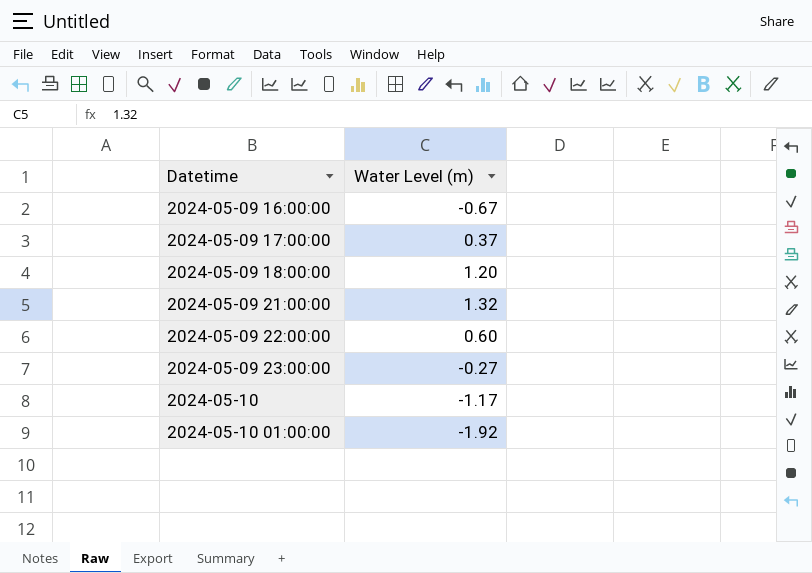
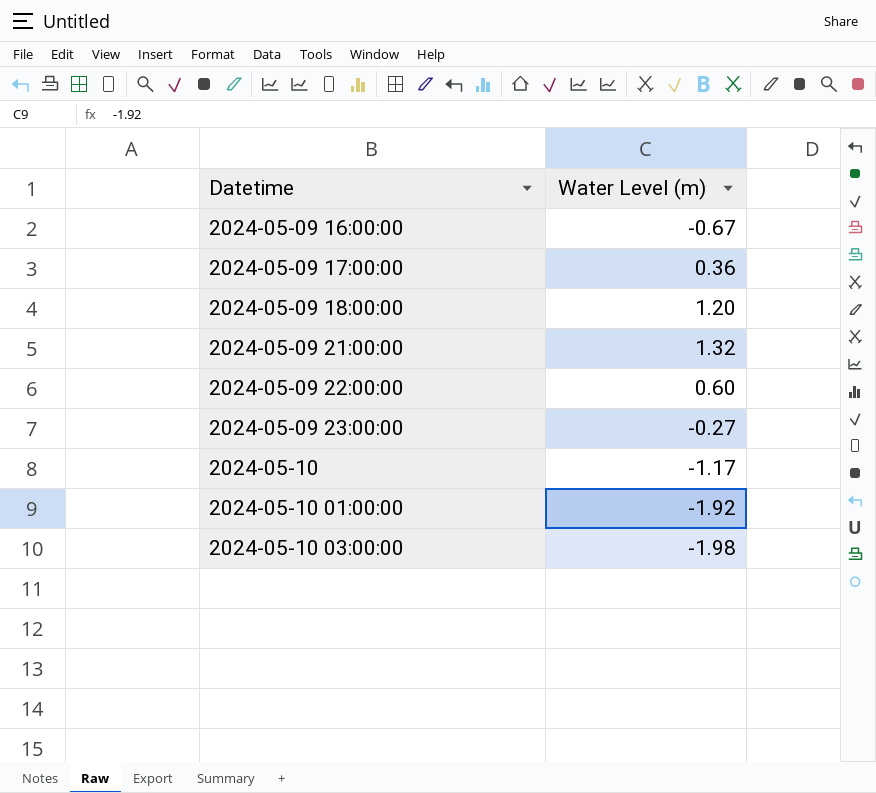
2024-05-09 17:00:00 | Water Level (m): 0.37 -> 0.36
row 2024-05-10 03:00:00: none -> -1.98

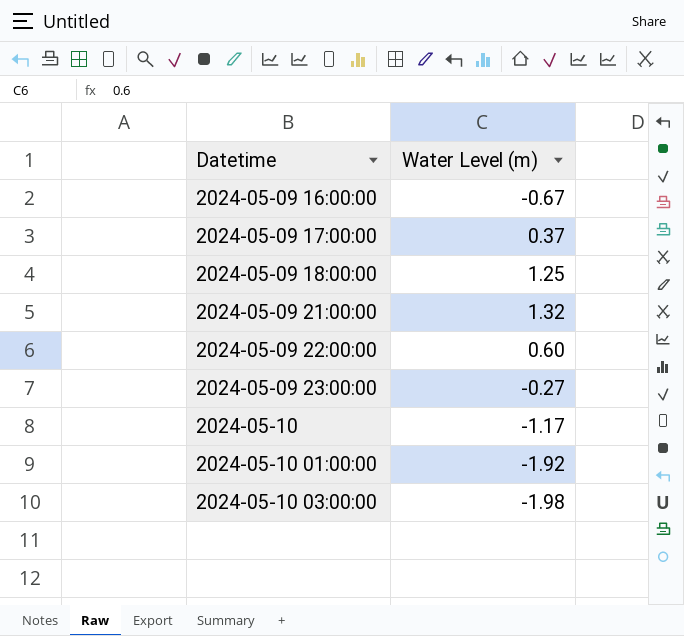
2024-05-09 17:00:00 | Water Level (m): 0.36 -> 0.37
2024-05-09 18:00:00 | Water Level (m): 1.20 -> 1.25

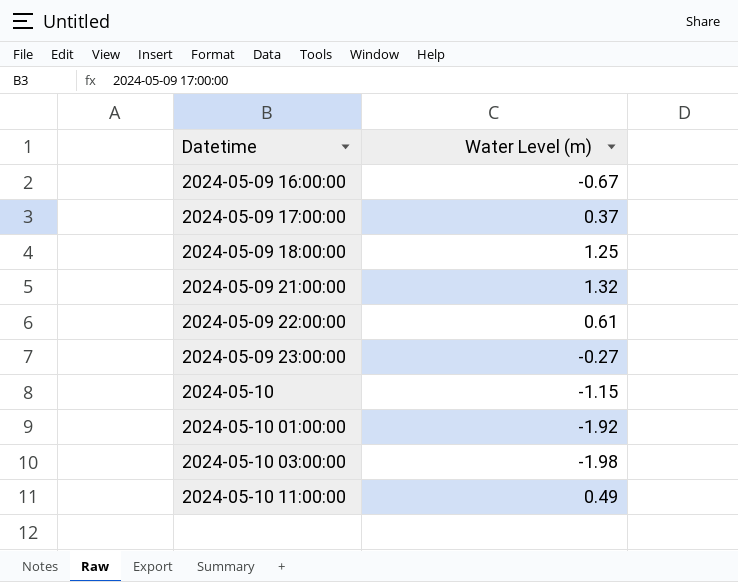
2024-05-09 22:00:00 | Water Level (m): 0.60 -> 0.61
2024-05-10 | Water Level (m): -1.17 -> -1.15
row 2024-05-10 11:00:00: none -> 0.49

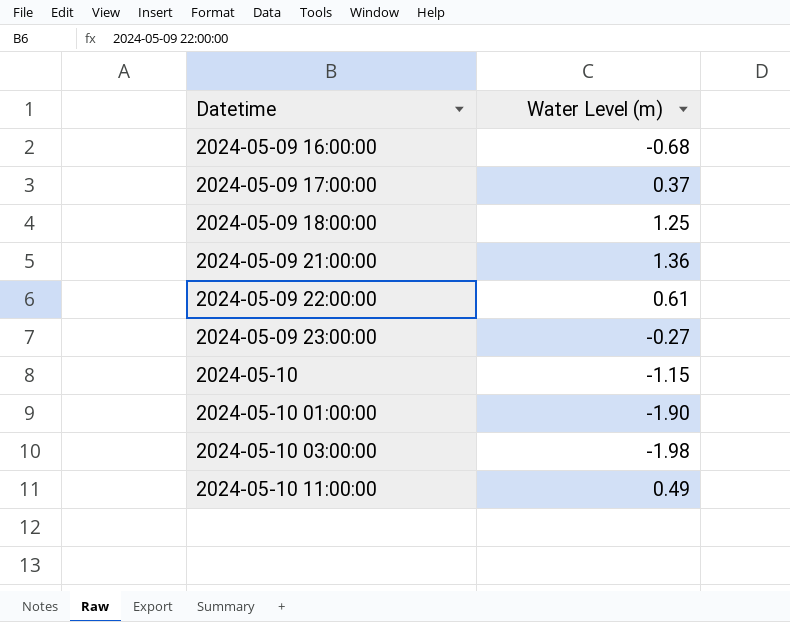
2024-05-09 16:00:00 | Water Level (m): -0.67 -> -0.68
2024-05-09 21:00:00 | Water Level (m): 1.32 -> 1.36
2024-05-10 01:00:00 | Water Level (m): -1.92 -> -1.90

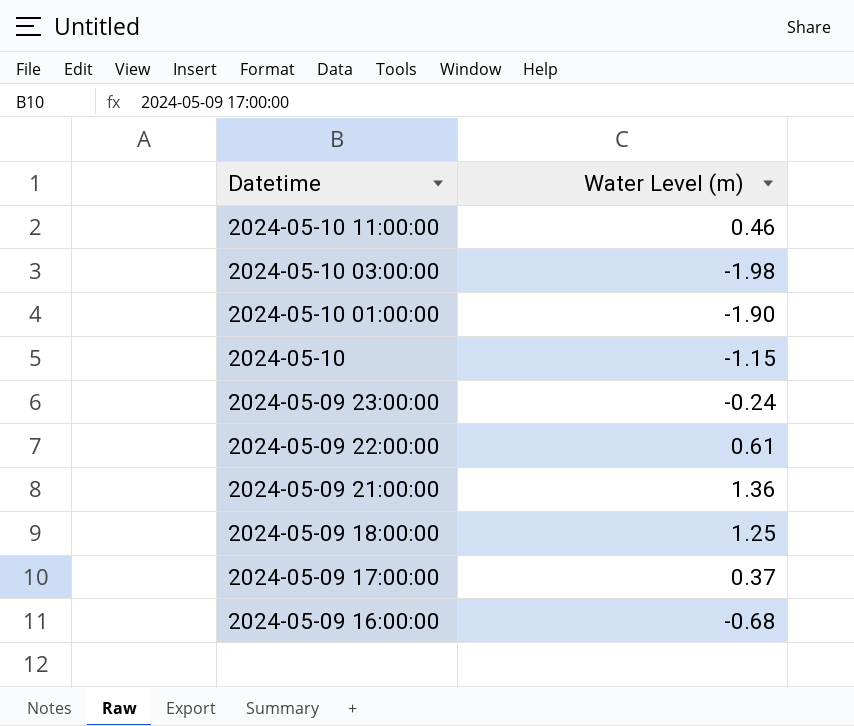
row order: Datetime ascending -> Datetime descending
2024-05-10 11:00:00 | Water Level (m): 0.49 -> 0.46
2024-05-09 23:00:00 | Water Level (m): -0.27 -> -0.24

